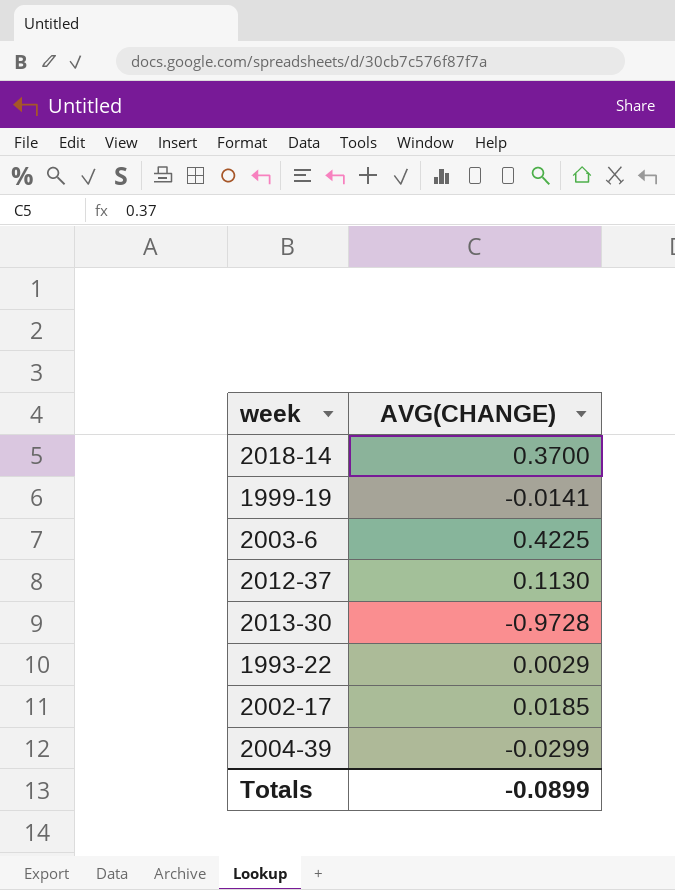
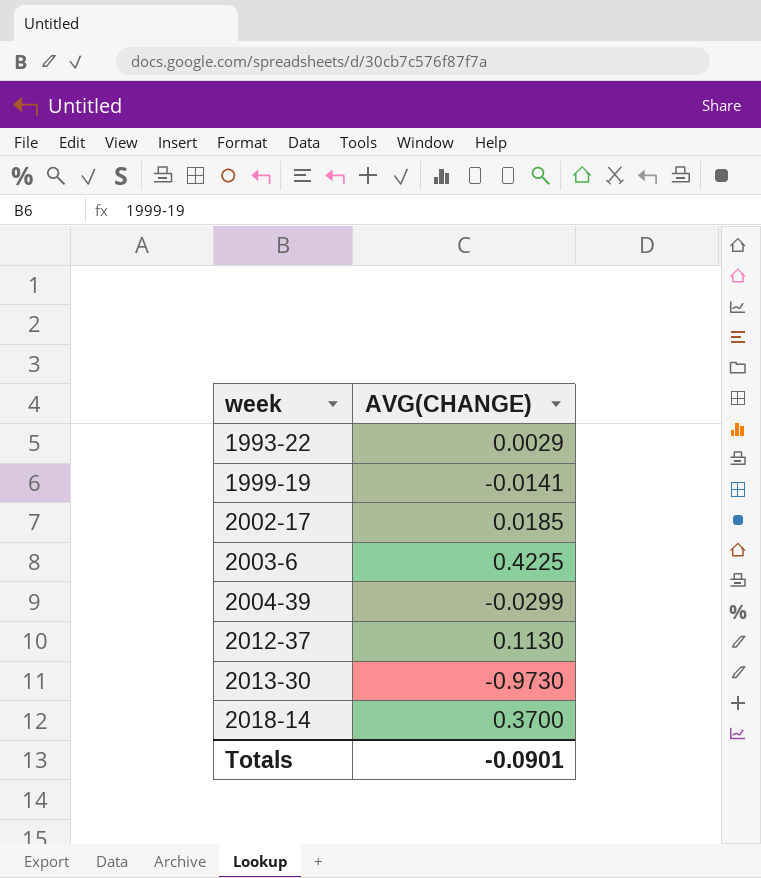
row order: none -> week ascending
2013-30 | AVG(CHANGE): -0.9728 -> -0.9730
Totals | AVG(CHANGE): -0.0899 -> -0.0901

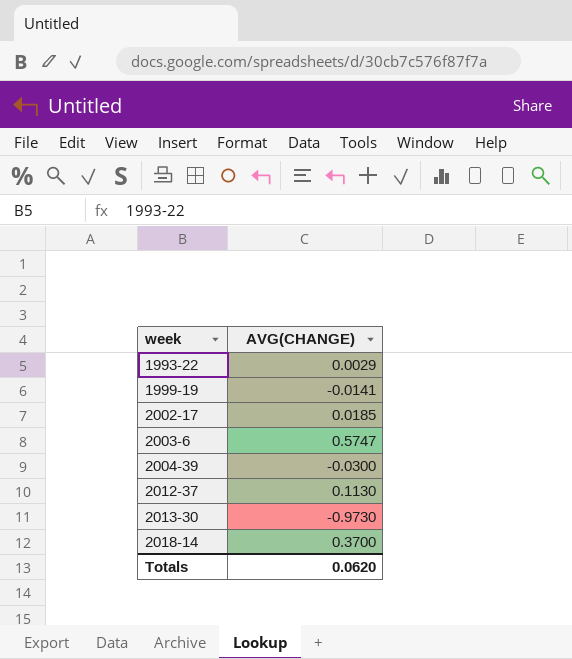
2003-6 | AVG(CHANGE): 0.4225 -> 0.5747
2004-39 | AVG(CHANGE): -0.0299 -> -0.0300
Totals | AVG(CHANGE): -0.0901 -> 0.0620

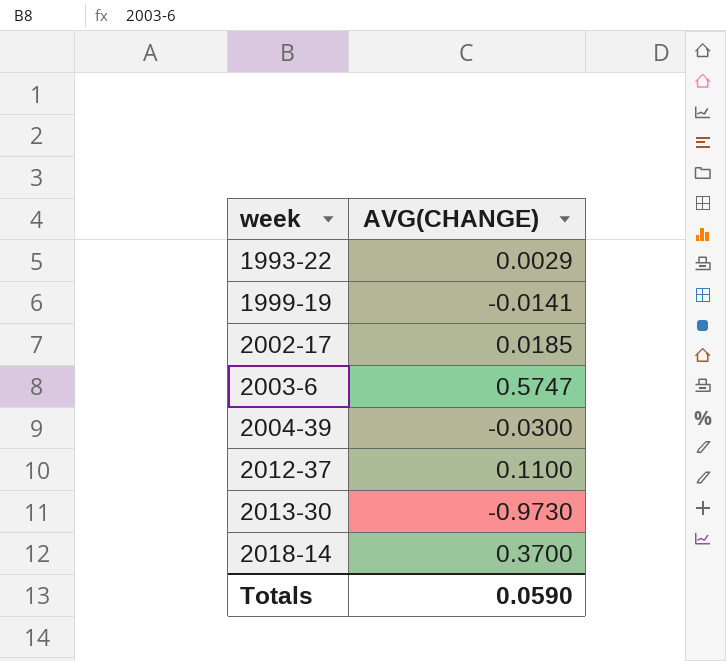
2012-37 | AVG(CHANGE): 0.1130 -> 0.1100
Totals | AVG(CHANGE): 0.0620 -> 0.0590

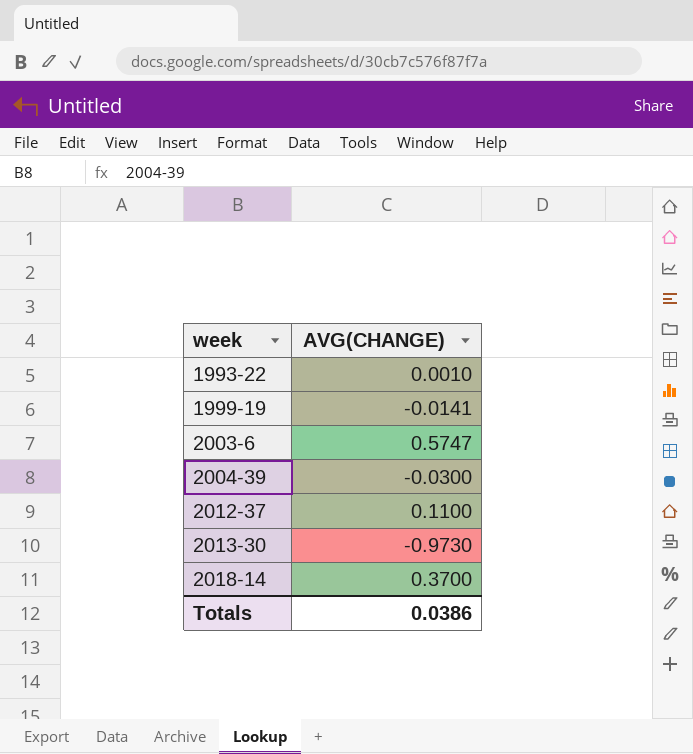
row 2002-17: 0.0185 -> none
1993-22 | AVG(CHANGE): 0.0029 -> 0.0010
Totals | AVG(CHANGE): 0.0590 -> 0.0386

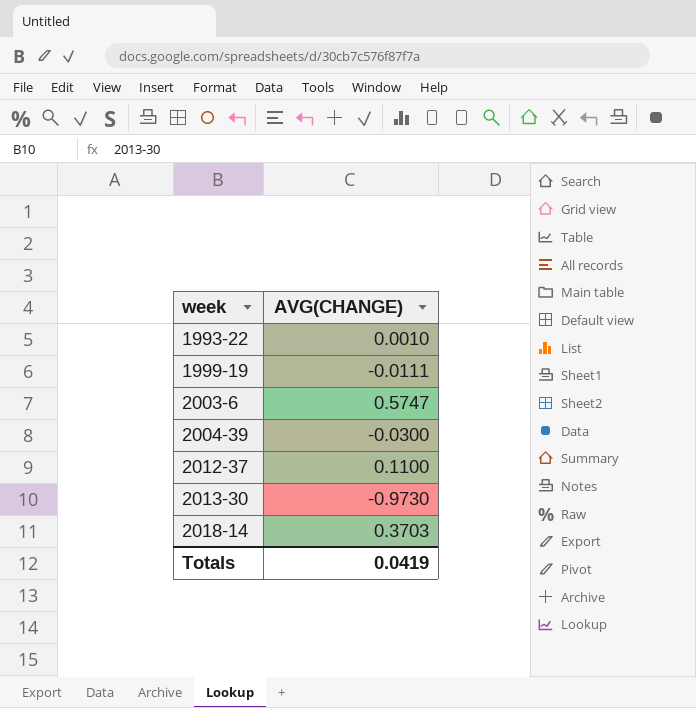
1999-19 | AVG(CHANGE): -0.0141 -> -0.0111
2018-14 | AVG(CHANGE): 0.3700 -> 0.3703
Totals | AVG(CHANGE): 0.0386 -> 0.0419

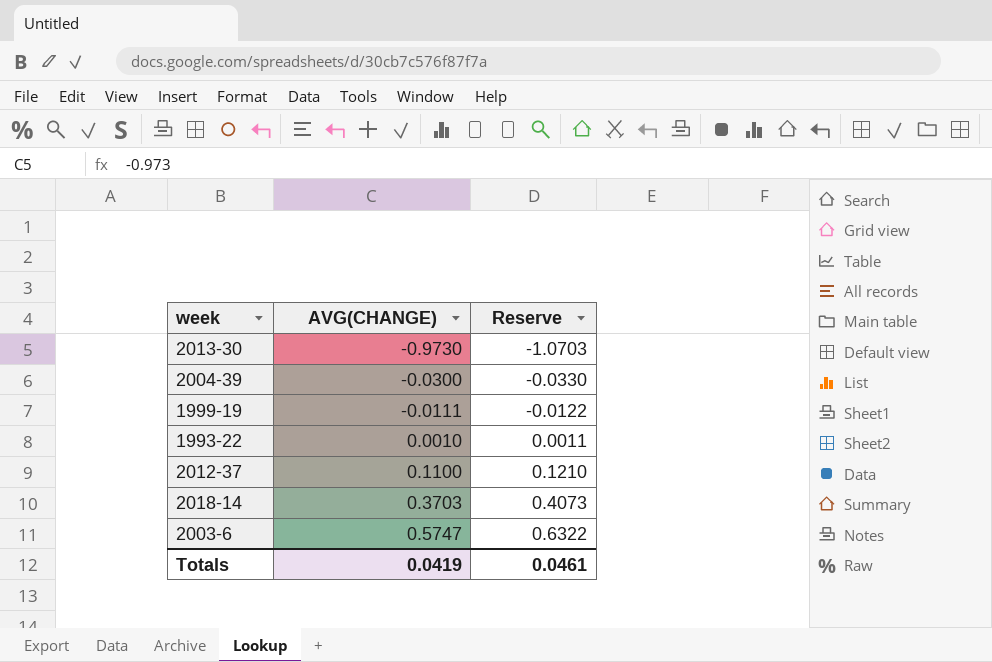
row order: week ascending -> AVG(CHANGE) ascending
column Reserve | formula: none -> [AVG(CHANGE)] * 1.1

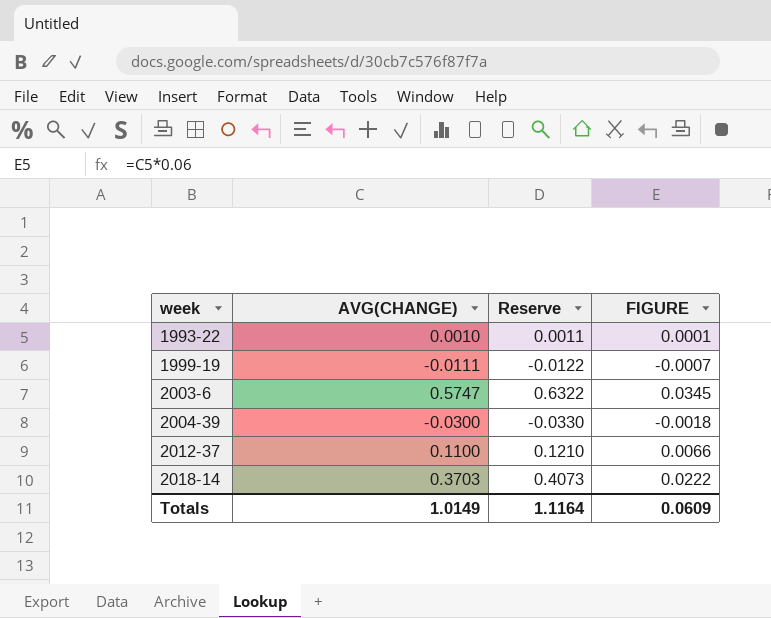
row order: AVG(CHANGE) ascending -> week ascending
column FIGURE | formula: none -> [AVG(CHANGE)] * 0.06
row 2013-30: -0.9730 | -1.0703 -> none
Totals | AVG(CHANGE): 0.0419 -> 1.0149
Totals | Reserve: 0.0461 -> 1.1164

